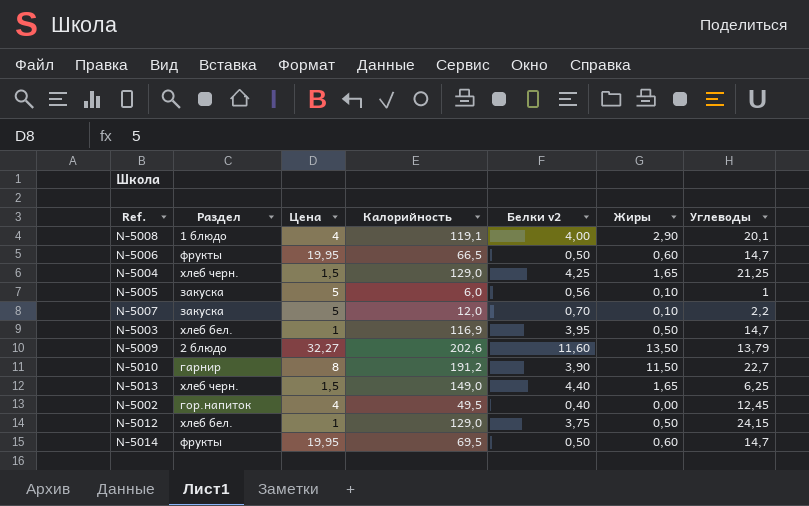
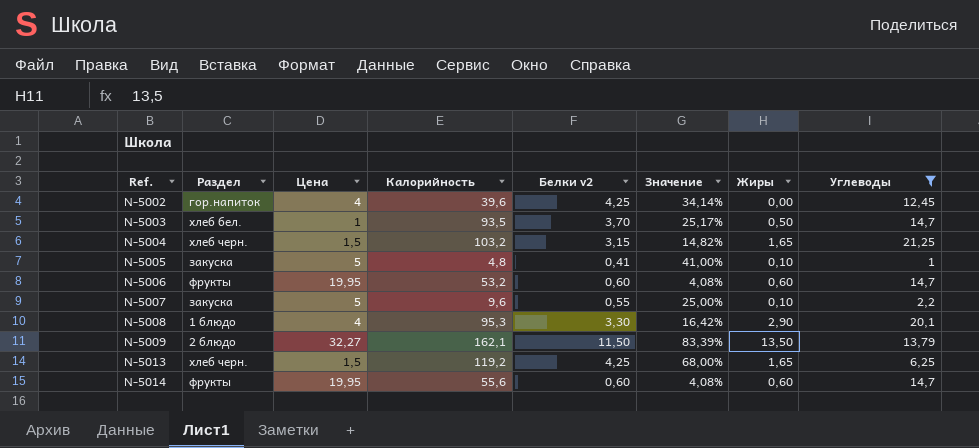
filter: none -> Углеводы <= 21,25
row order: none -> Ref. ascending
column Значение | formula: none -> [Белки v2] / [Углеводы]
N-5002 | Калорийность: 49,5 -> 39,6
N-5002 | Белки v2: 0,40 -> 4,25
N-5003 | Калорийность: 116,9 -> 93,5
N-5003 | Белки v2: 3,95 -> 3,70
N-5004 | Калорийность: 129,0 -> 103,2
N-5004 | Белки v2: 4,25 -> 3,15
N-5005 | Калорийность: 6,0 -> 4,8
N-5005 | Белки v2: 0,56 -> 0,41
N-5006 | Калорийность: 66,5 -> 53,2
N-5006 | Белки v2: 0,50 -> 0,60
N-5007 | Калорийность: 12,0 -> 9,6
N-5007 | Белки v2: 0,70 -> 0,55
N-5008 | Калорийность: 119,1 -> 95,3
N-5008 | Белки v2: 4,00 -> 3,30
N-5009 | Калорийность: 202,6 -> 162,1
N-5009 | Белки v2: 11,60 -> 11,50
N-5013 | Калорийность: 149,0 -> 119,2
N-5013 | Белки v2: 4,40 -> 4,25
N-5014 | Калорийность: 69,5 -> 55,6
N-5014 | Белки v2: 0,50 -> 0,60

